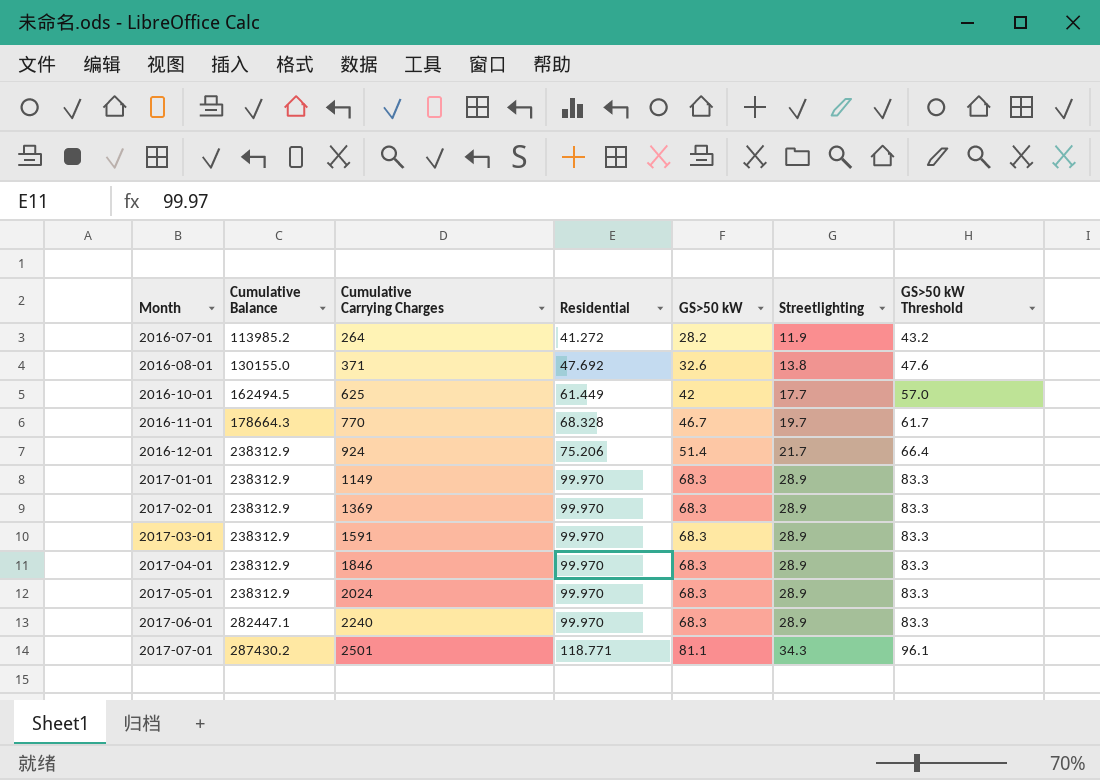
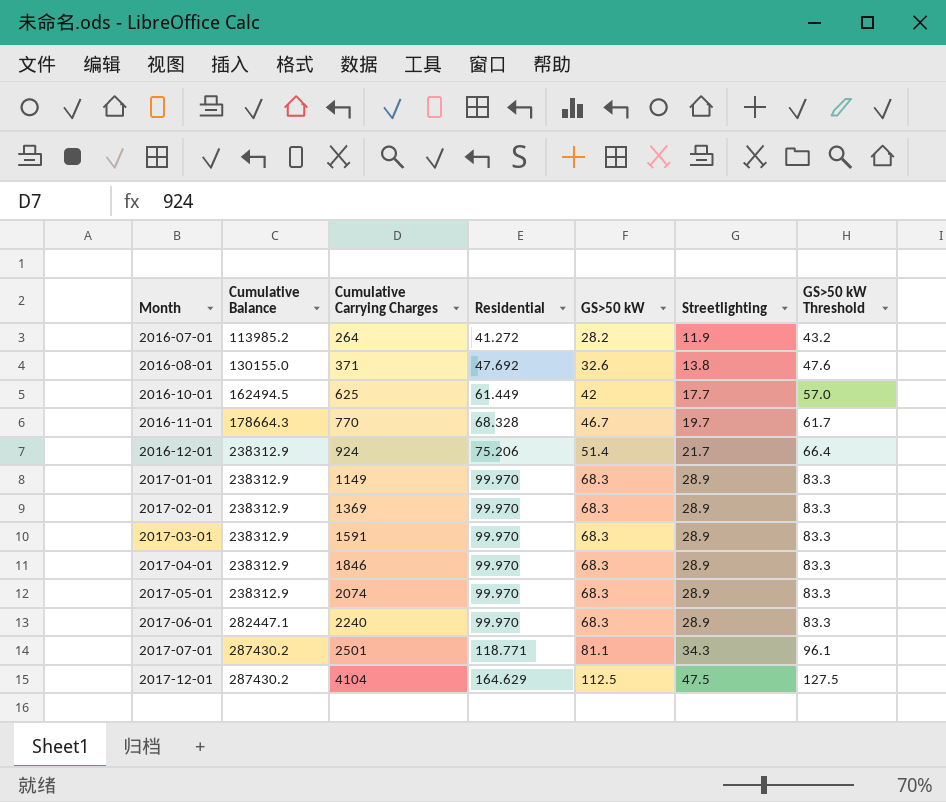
2017-05-01 | Cumulative Carrying Charges: 2024 -> 2074
row 2017-12-01: none -> 287430.2 | 4104 | 164.629 | 112.5 | 47.5 | 127.5

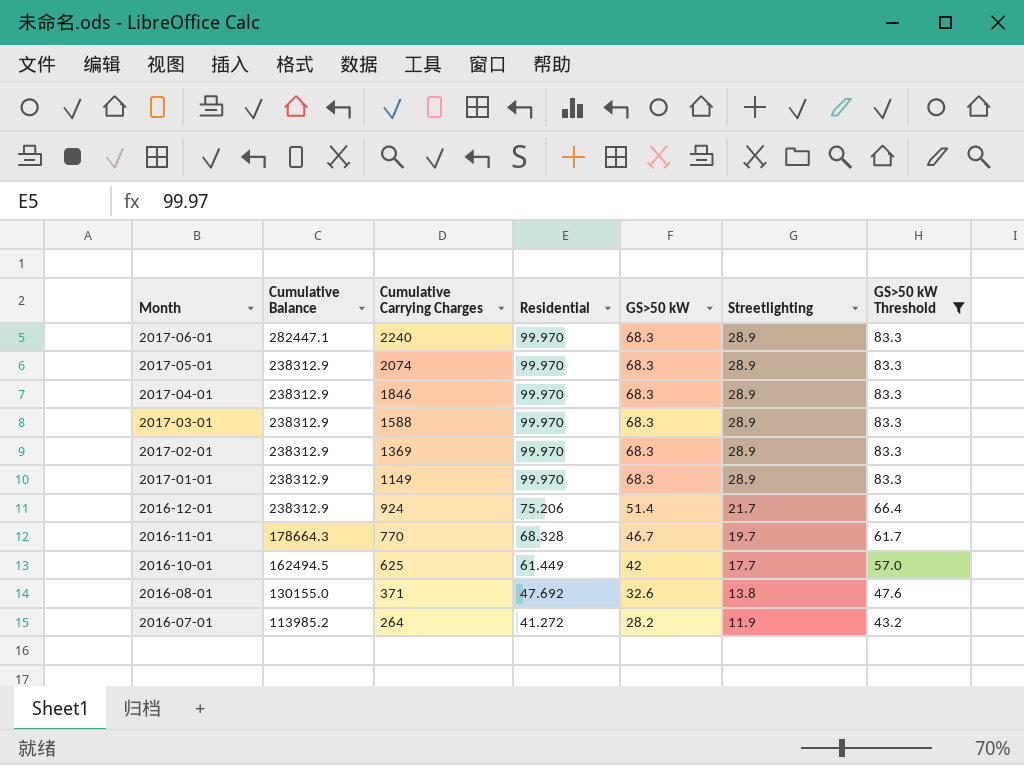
filter: none -> GS>50 kW Threshold <= 83.3
row order: Month ascending -> Month descending
2017-03-01 | Cumulative Carrying Charges: 1591 -> 1588

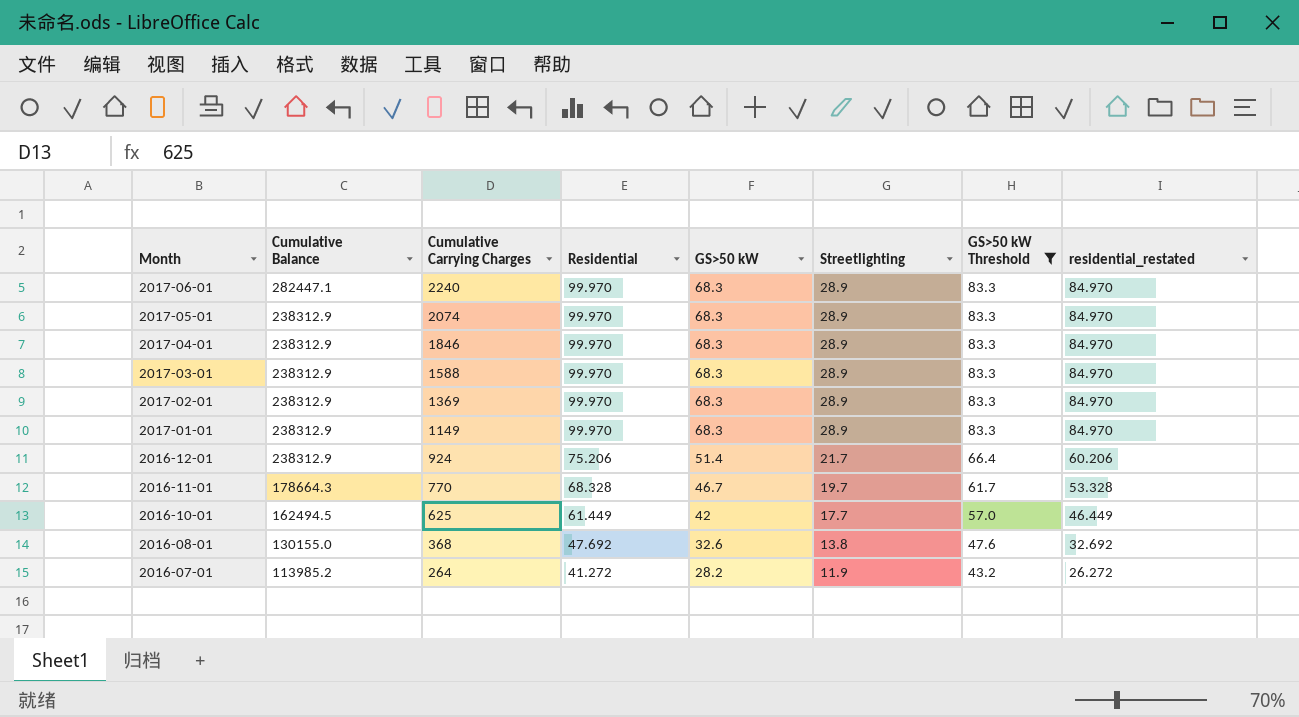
column residential_restated | formula: none -> [Residential] - 15
2016-08-01 | Cumulative Carrying Charges: 371 -> 368

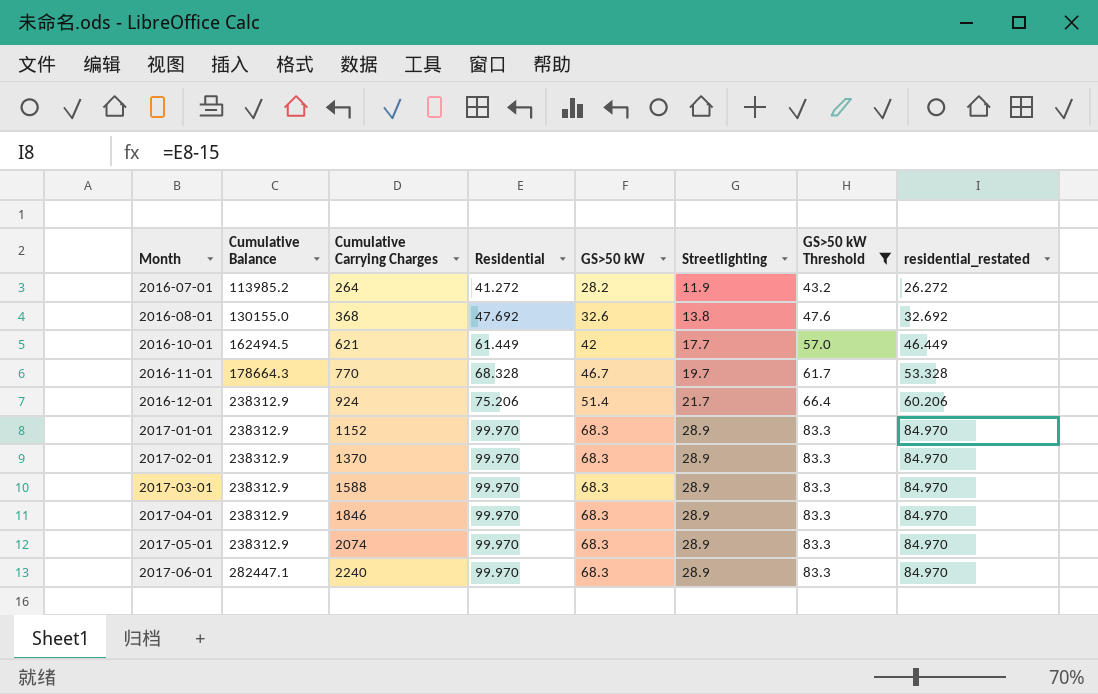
row order: Month descending -> Month ascending
2016-10-01 | Cumulative Carrying Charges: 625 -> 621
2017-01-01 | Cumulative Carrying Charges: 1149 -> 1152
2017-02-01 | Cumulative Carrying Charges: 1369 -> 1370

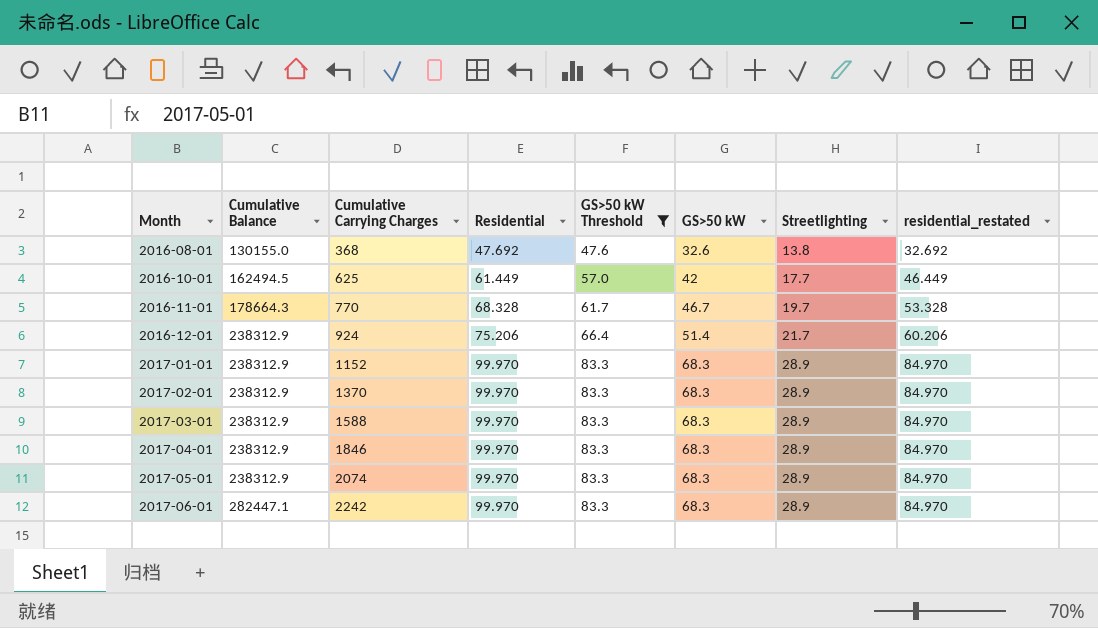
column GS>50 kW Threshold | position: 7 -> 5
row 2016-07-01: 113985.2 | 264 | 41.272 | 28.2 | 11.9 | 43.2 | 26.272 -> none
2016-10-01 | Cumulative Carrying Charges: 621 -> 625
2017-06-01 | Cumulative Carrying Charges: 2240 -> 2242

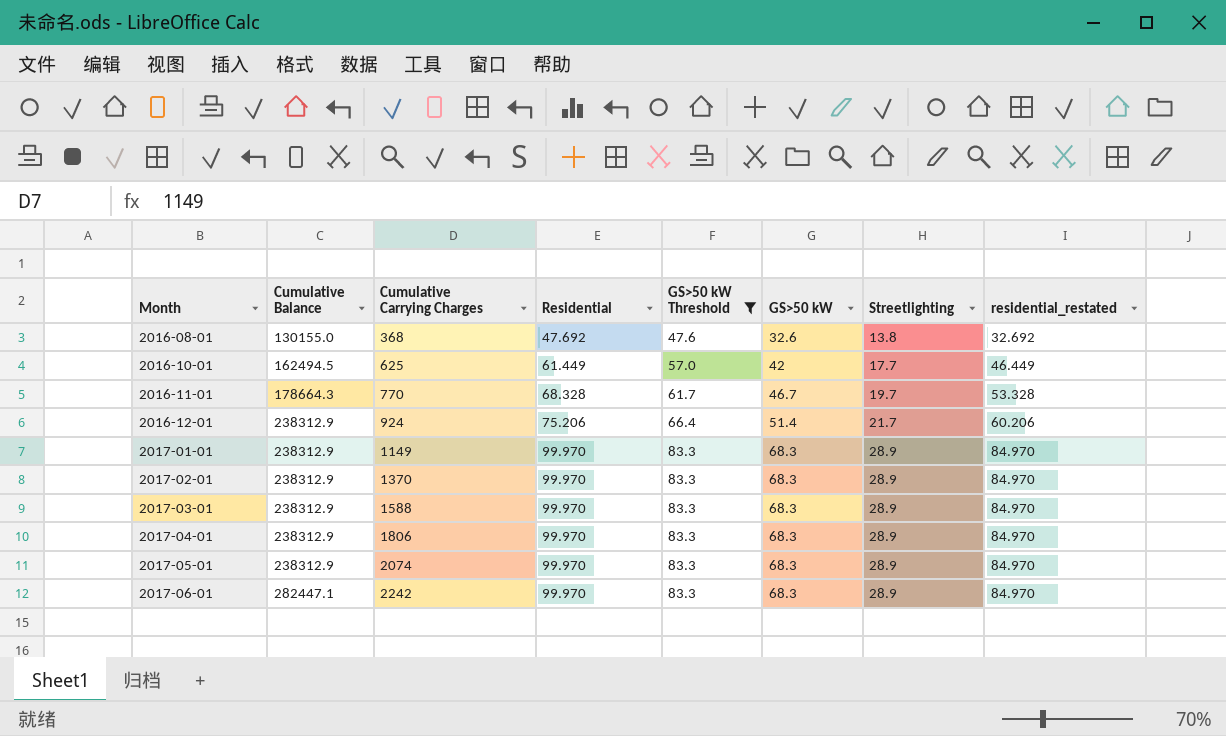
2017-01-01 | Cumulative Carrying Charges: 1152 -> 1149
2017-04-01 | Cumulative Carrying Charges: 1846 -> 1806

